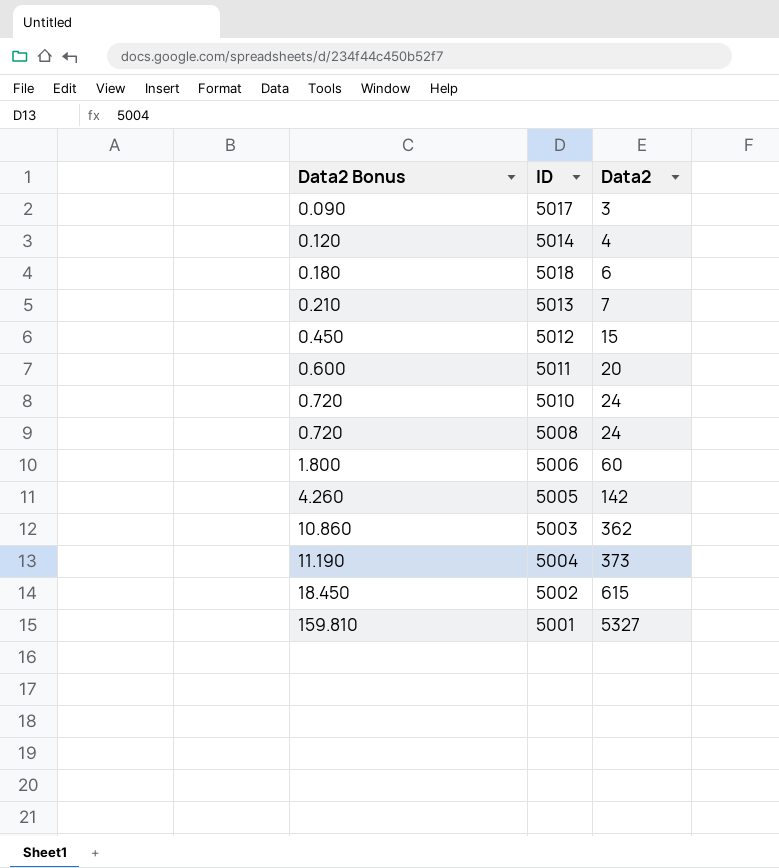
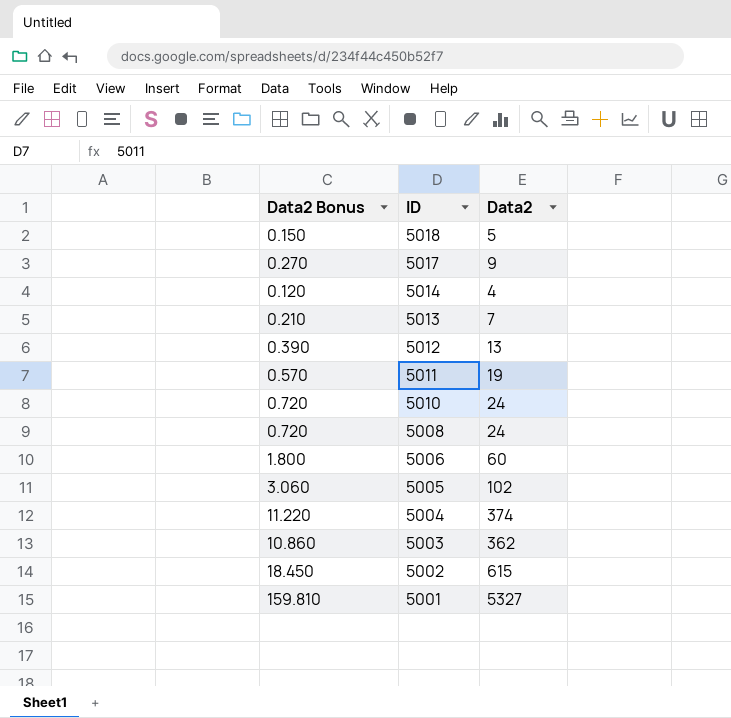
row order: Data2 Bonus ascending -> ID descending
5018 | Data2 Bonus: 0.180 -> 0.150
5018 | Data2: 6 -> 5
5017 | Data2 Bonus: 0.090 -> 0.270
5017 | Data2: 3 -> 9
5012 | Data2 Bonus: 0.450 -> 0.390
5012 | Data2: 15 -> 13
5011 | Data2 Bonus: 0.600 -> 0.570
5011 | Data2: 20 -> 19
5005 | Data2 Bonus: 4.260 -> 3.060
5005 | Data2: 142 -> 102
5004 | Data2 Bonus: 11.190 -> 11.220
5004 | Data2: 373 -> 374

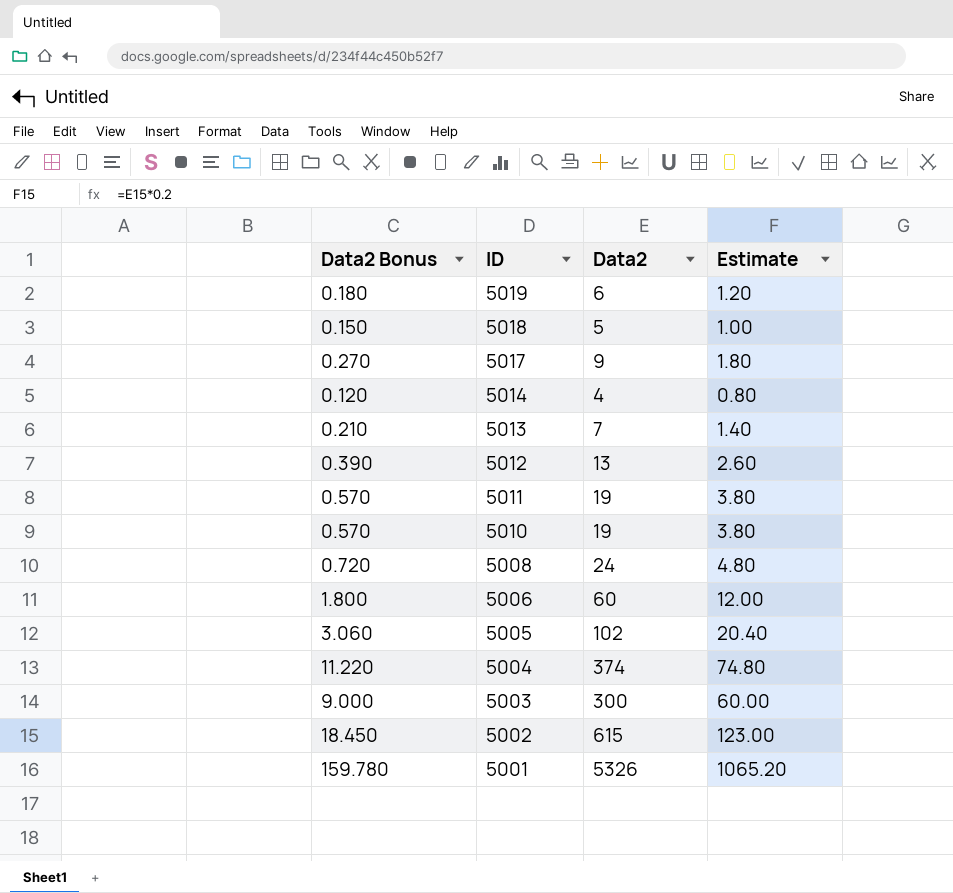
column Estimate | formula: none -> [Data2] * 0.2
row 5019: none -> 0.180 | 6 | 1.20
5010 | Data2 Bonus: 0.720 -> 0.570
5010 | Data2: 24 -> 19
5003 | Data2 Bonus: 10.860 -> 9.000
5003 | Data2: 362 -> 300
5001 | Data2 Bonus: 159.810 -> 159.780
5001 | Data2: 5327 -> 5326

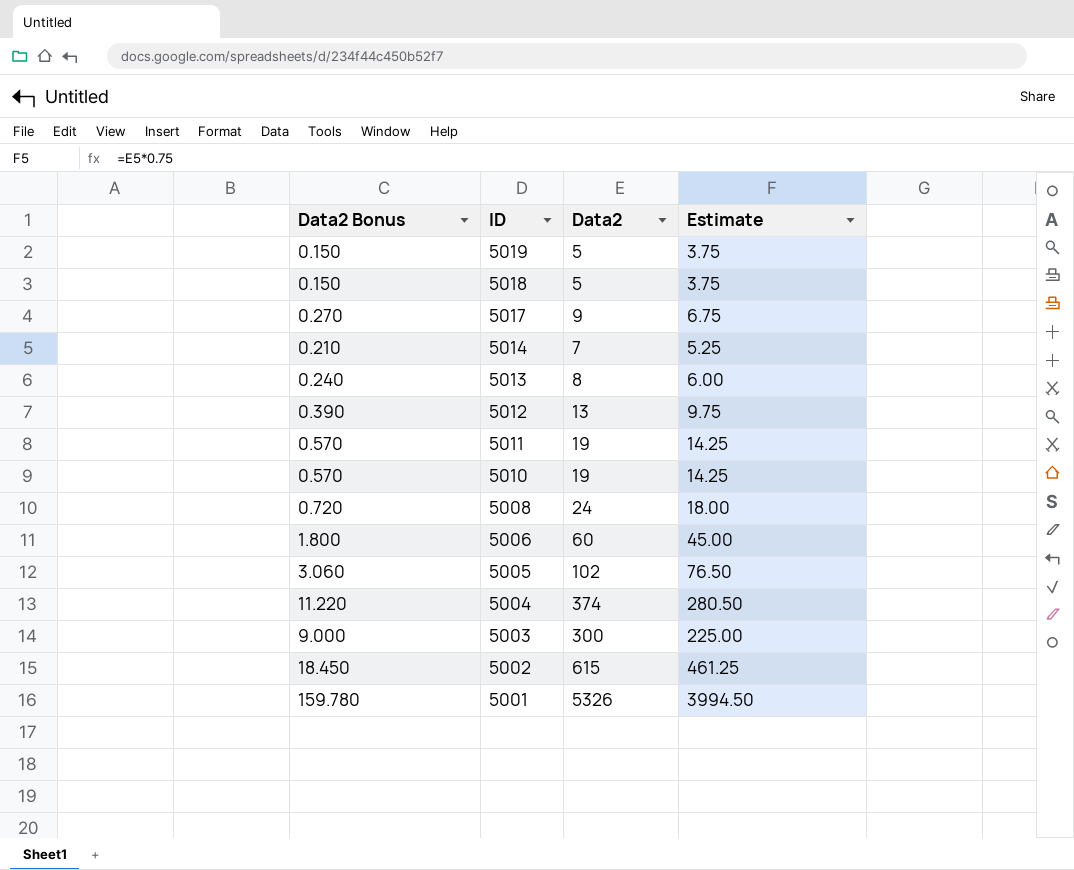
column Estimate | formula: [Data2] * 0.2 -> [Data2] * 0.75
5019 | Data2 Bonus: 0.180 -> 0.150
5019 | Data2: 6 -> 5
5014 | Data2 Bonus: 0.120 -> 0.210
5014 | Data2: 4 -> 7
5013 | Data2 Bonus: 0.210 -> 0.240
5013 | Data2: 7 -> 8

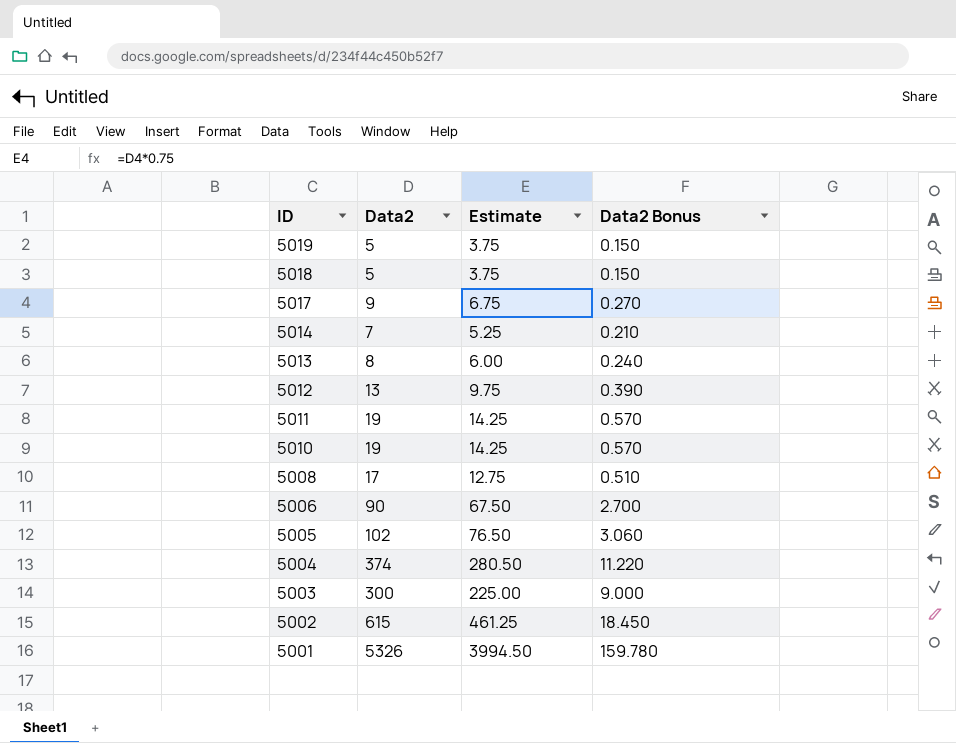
column Data2 Bonus | position: 1 -> 4
5008 | Data2: 24 -> 17
5008 | Estimate: 18.00 -> 12.75
5008 | Data2 Bonus: 0.720 -> 0.510
5006 | Data2: 60 -> 90
5006 | Estimate: 45.00 -> 67.50
5006 | Data2 Bonus: 1.800 -> 2.700

